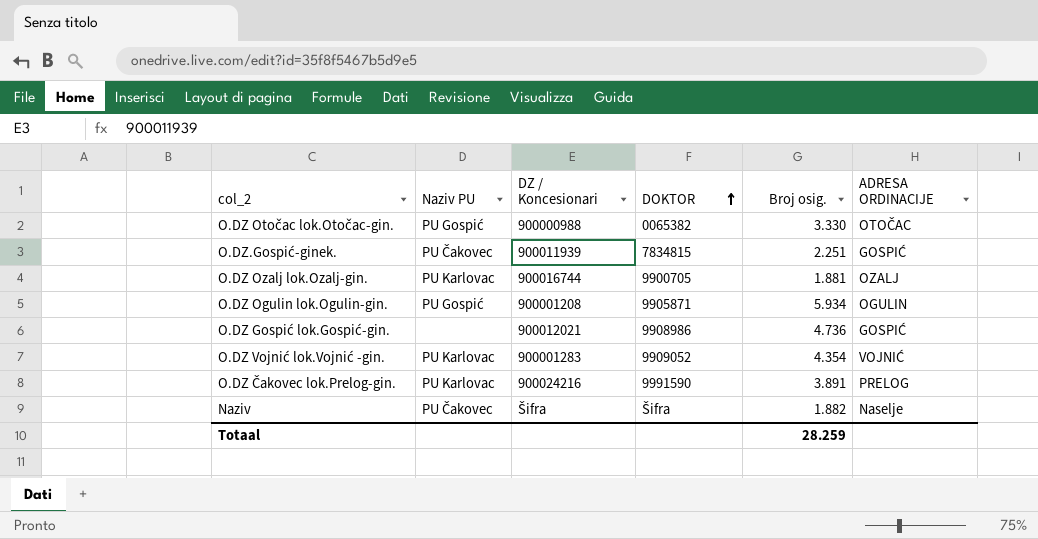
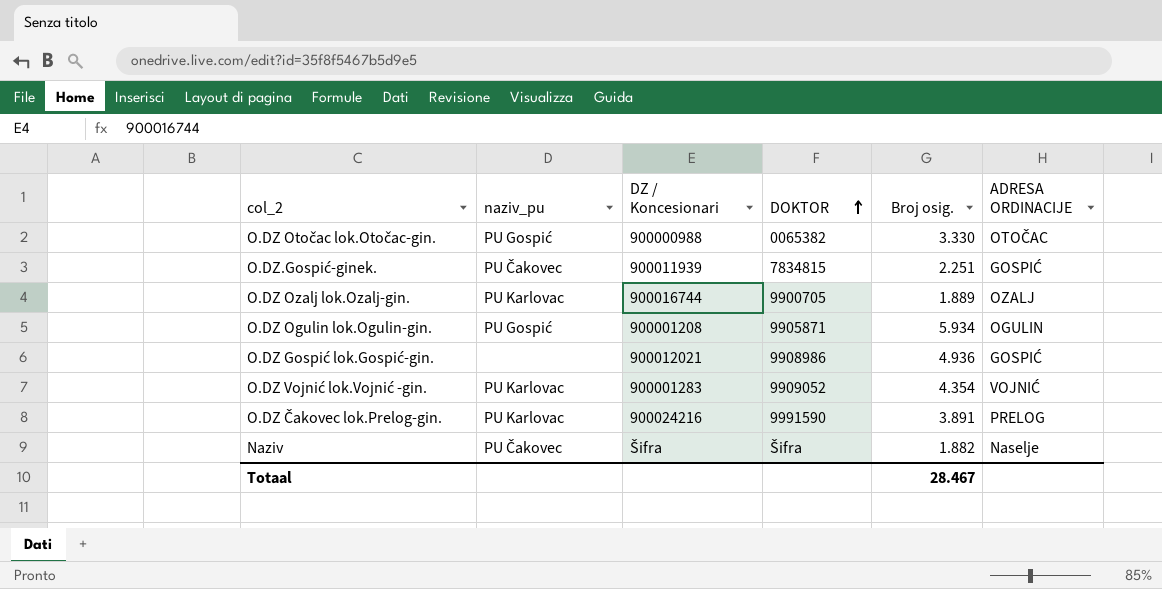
column name: Naziv PU -> naziv_pu
O.DZ Ozalj lok.Ozalj-gin. | Broj osig.: 1.881 -> 1.889
O.DZ Gospić lok.Gospić-gin. | Broj osig.: 4.736 -> 4.936
Totaal | Broj osig.: 28.259 -> 28.467

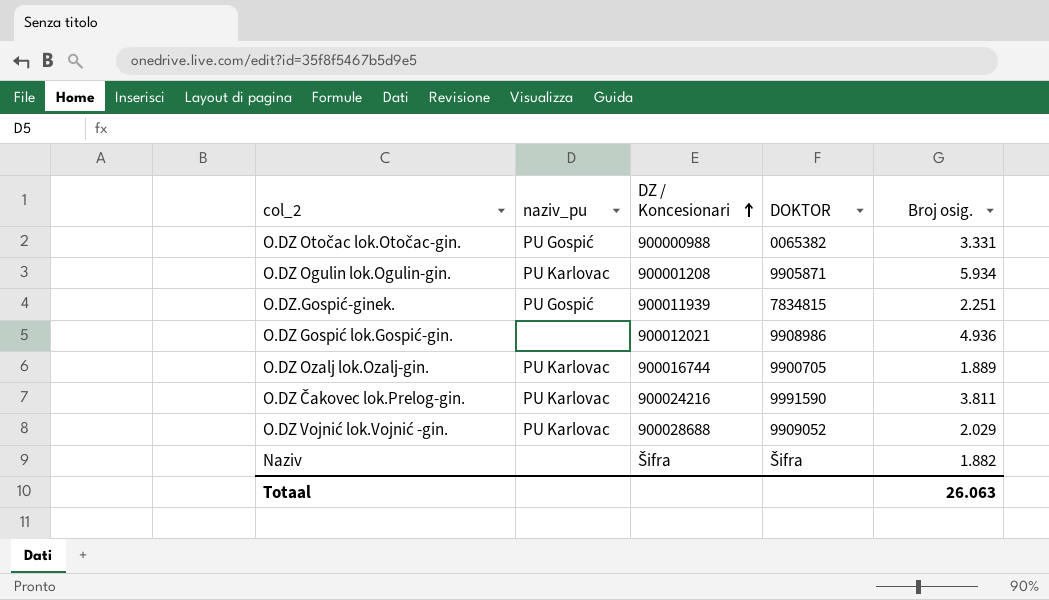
row order: DOKTOR ascending -> DZ / Koncesionari ascending
column ADRESA ORDINACIJE | position: 6 -> none
O.DZ Otočac lok.Otočac-gin. | Broj osig.: 3.330 -> 3.331
O.DZ Ogulin lok.Ogulin-gin. | naziv_pu: PU Gospić -> PU Karlovac
O.DZ.Gospić-ginek. | naziv_pu: PU Čakovec -> PU Gospić
O.DZ Čakovec lok.Prelog-gin. | Broj osig.: 3.891 -> 3.811
O.DZ Vojnić lok.Vojnić -gin. | DZ / Koncesionari: 900001283 -> 900028688
O.DZ Vojnić lok.Vojnić -gin. | Broj osig.: 4.354 -> 2.029
Naziv | naziv_pu: PU Čakovec -> none
Totaal | Broj osig.: 28.467 -> 26.063

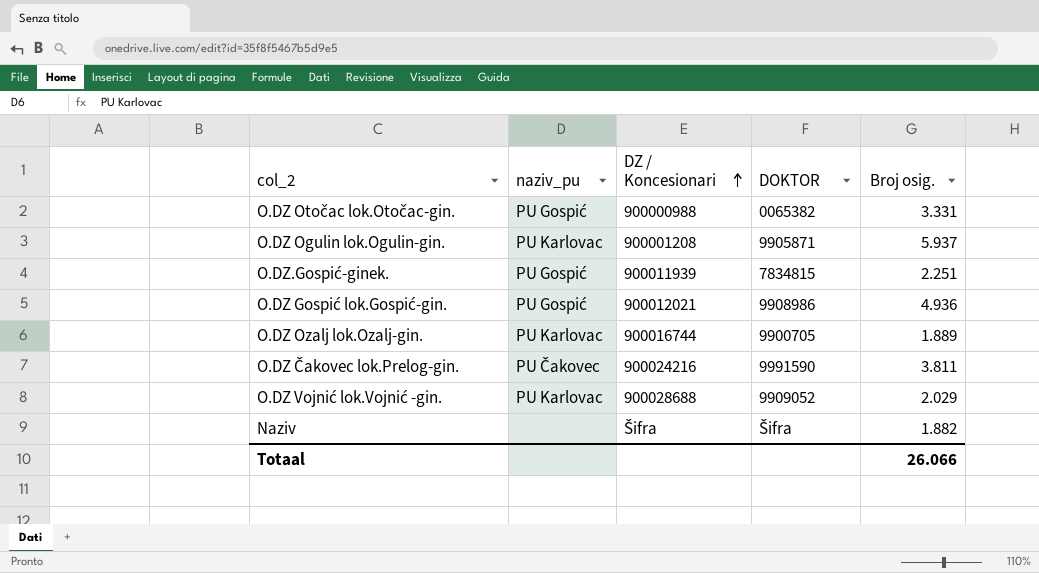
O.DZ Ogulin lok.Ogulin-gin. | Broj osig.: 5.934 -> 5.937
O.DZ Gospić lok.Gospić-gin. | naziv_pu: none -> PU Gospić
O.DZ Čakovec lok.Prelog-gin. | naziv_pu: PU Karlovac -> PU Čakovec
Totaal | Broj osig.: 26.063 -> 26.066

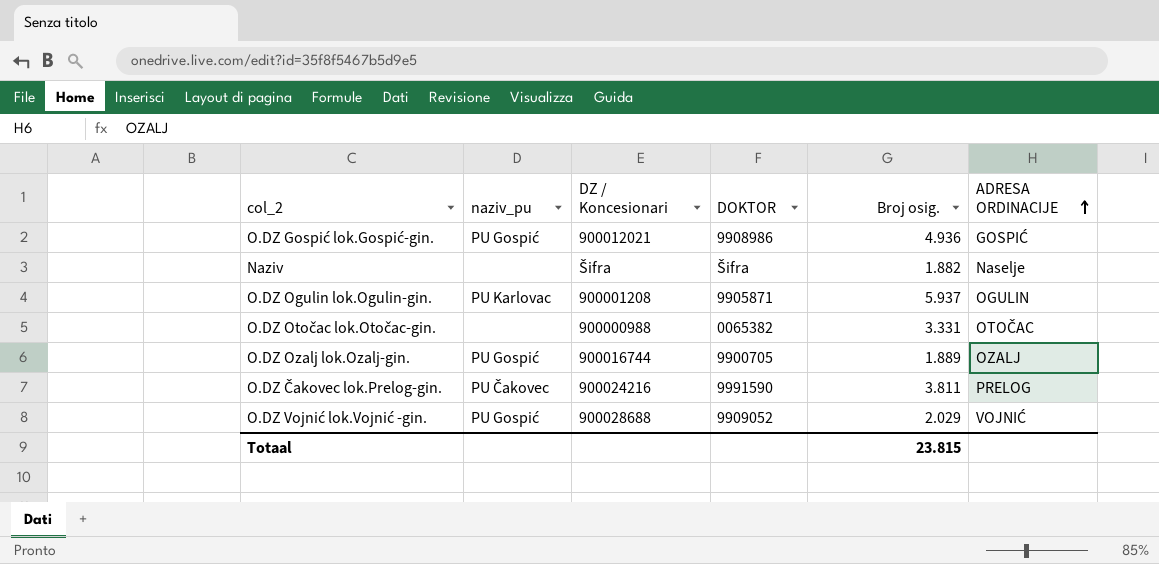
row order: DZ / Koncesionari ascending -> ADRESA ORDINACIJE ascending
column ADRESA ORDINACIJE | position: none -> 6
row O.DZ.Gospić-ginek.: PU Gospić | 900011939 | 7834815 | 2.251 -> none
O.DZ Otočac lok.Otočac-gin. | naziv_pu: PU Gospić -> none
O.DZ Ozalj lok.Ozalj-gin. | naziv_pu: PU Karlovac -> PU Gospić
O.DZ Vojnić lok.Vojnić -gin. | naziv_pu: PU Karlovac -> PU Gospić
Totaal | Broj osig.: 26.066 -> 23.815

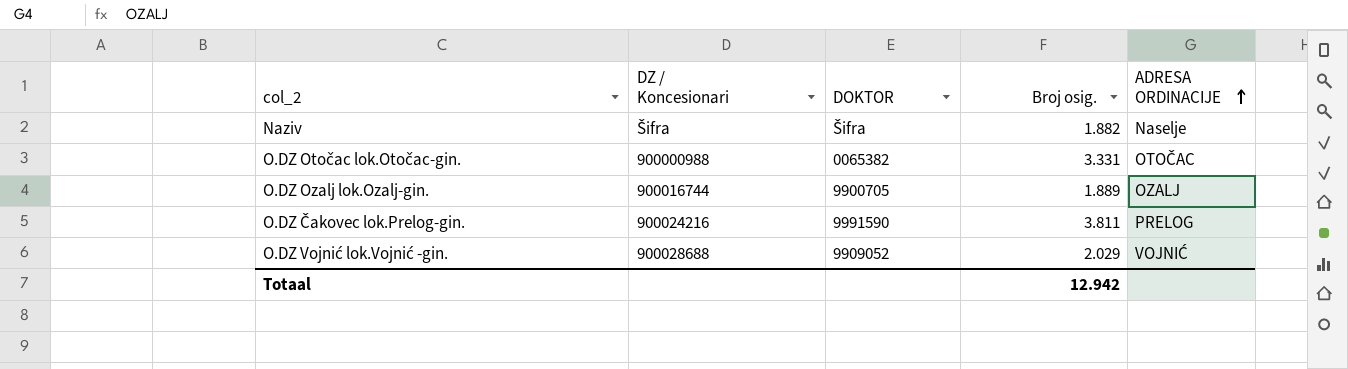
column naziv_pu | position: 2 -> none
row O.DZ Gospić lok.Gospić-gin.: PU Gospić | 900012021 | 9908986 | 4.936 | GOSPIĆ -> none
row O.DZ Ogulin lok.Ogulin-gin.: PU Karlovac | 900001208 | 9905871 | 5.937 | OGULIN -> none
Totaal | Broj osig.: 23.815 -> 12.942

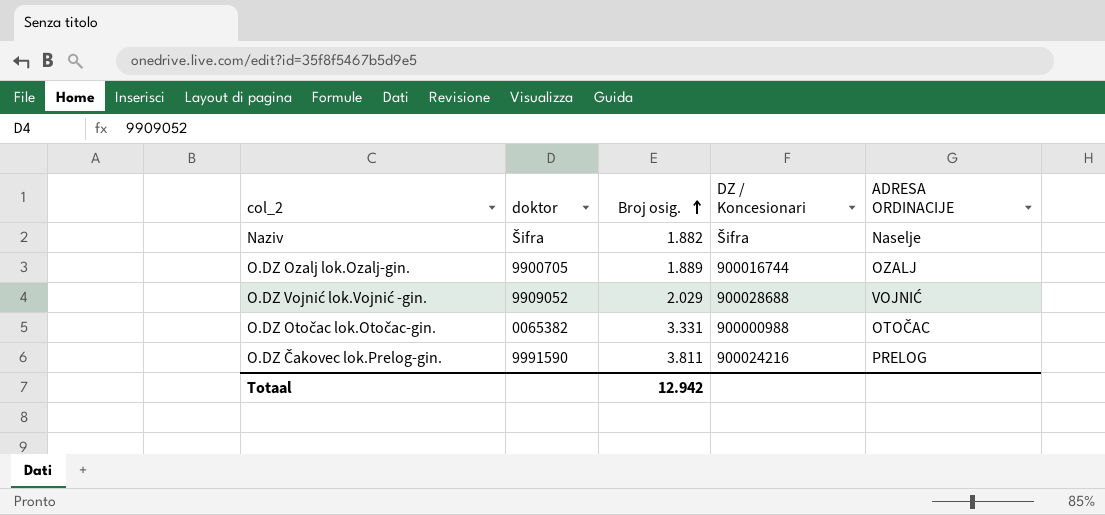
row order: ADRESA ORDINACIJE ascending -> Broj osig. ascending
column name: DOKTOR -> doktor
column DZ / Koncesionari | position: 2 -> 4

